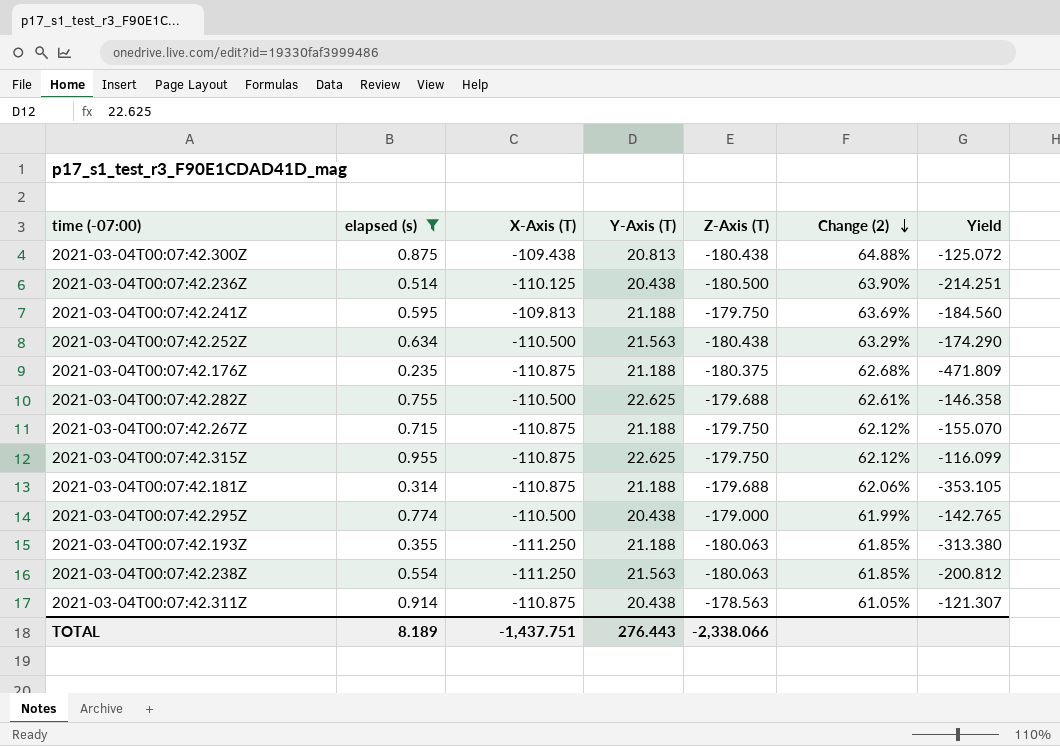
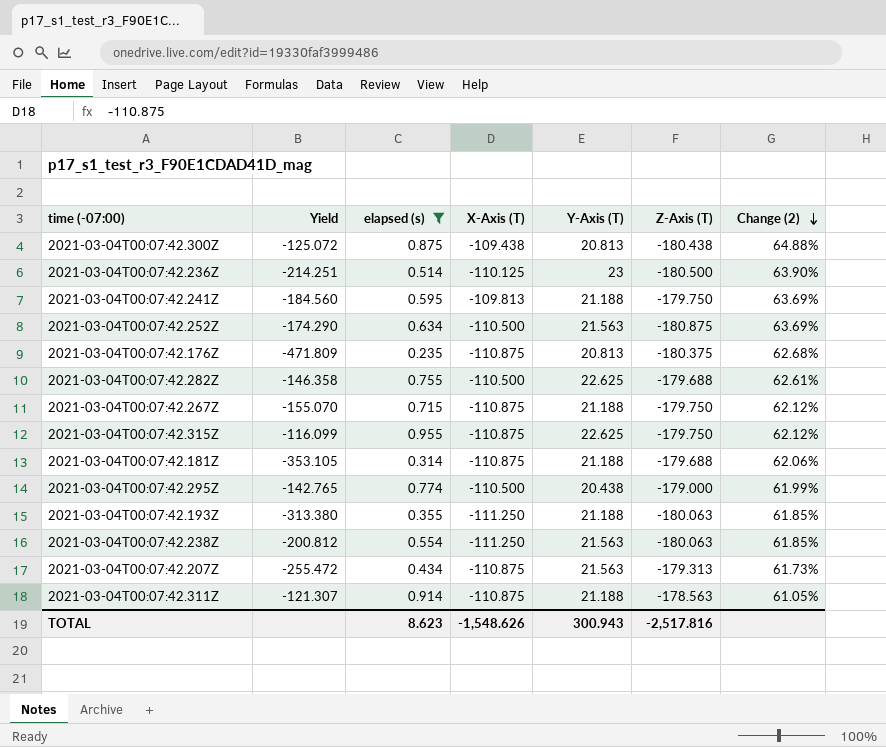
column Yield | position: 7 -> 2
2021-03-04T00:07:42.236Z | Y-Axis (T): 20.438 -> 23
2021-03-04T00:07:42.252Z | Z-Axis (T): -180.438 -> -180.875
2021-03-04T00:07:42.252Z | Change (2): 63.29% -> 63.69%
2021-03-04T00:07:42.176Z | Y-Axis (T): 21.188 -> 20.813
row 2021-03-04T00:07:42.207Z: none -> -255.472 | 0.434 | -110.875 | 21.563 | -179.313 | 61.73%
2021-03-04T00:07:42.311Z | Y-Axis (T): 20.438 -> 21.188
TOTAL | elapsed (s): 8.189 -> 8.623
TOTAL | X-Axis (T): -1,437.751 -> -1,548.626
TOTAL | Y-Axis (T): 276.443 -> 300.943
TOTAL | Z-Axis (T): -2,338.066 -> -2,517.816

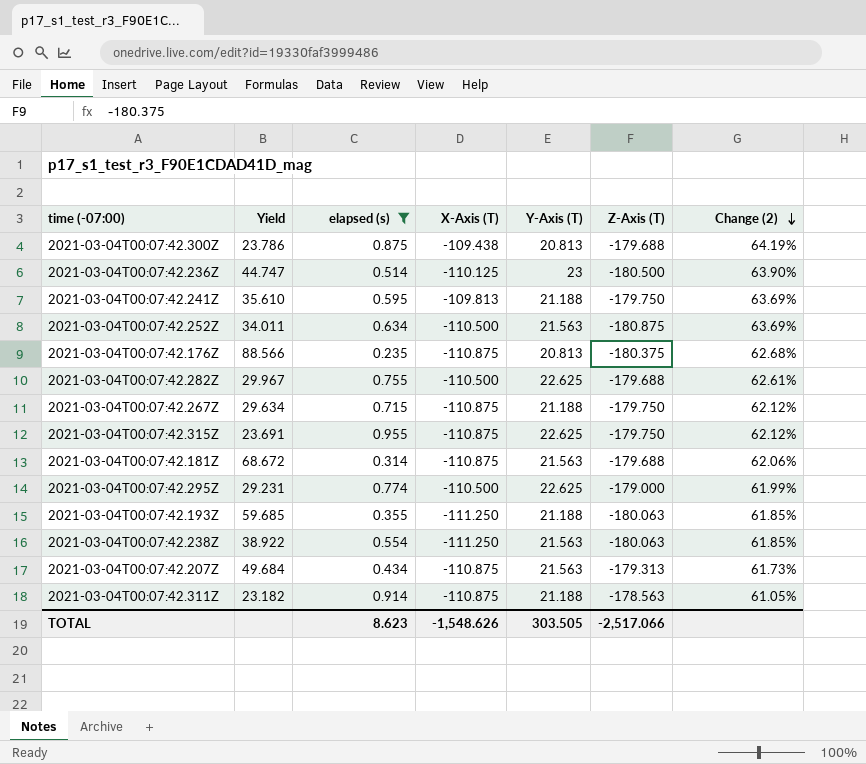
column Yield | formula: [X-Axis (T)] / [elapsed (s)] -> [Y-Axis (T)] / [elapsed (s)]
2021-03-04T00:07:42.300Z | Z-Axis (T): -180.438 -> -179.688
2021-03-04T00:07:42.300Z | Change (2): 64.88% -> 64.19%
2021-03-04T00:07:42.181Z | Y-Axis (T): 21.188 -> 21.563
2021-03-04T00:07:42.295Z | Y-Axis (T): 20.438 -> 22.625
TOTAL | Y-Axis (T): 300.943 -> 303.505
TOTAL | Z-Axis (T): -2,517.816 -> -2,517.066

